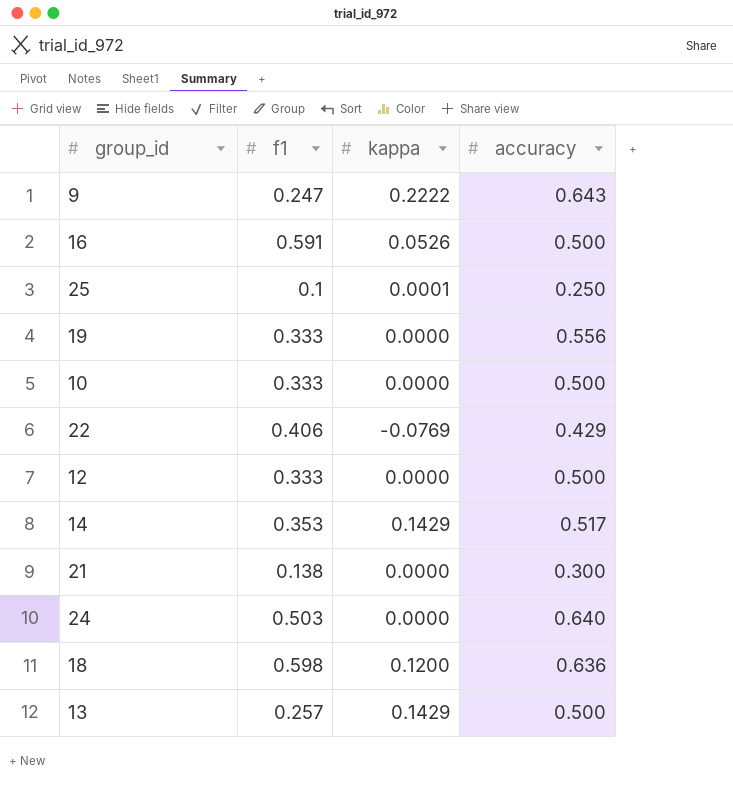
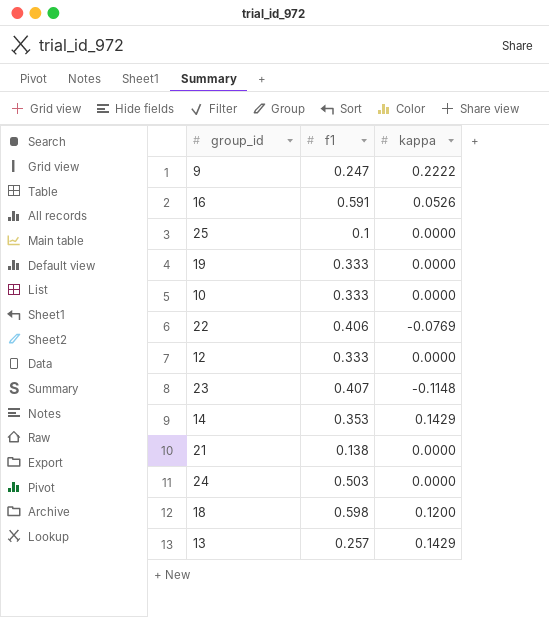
column accuracy | position: 4 -> none
25 | kappa: 0.0001 -> 0.0000
row 23: none -> 0.407 | -0.1148

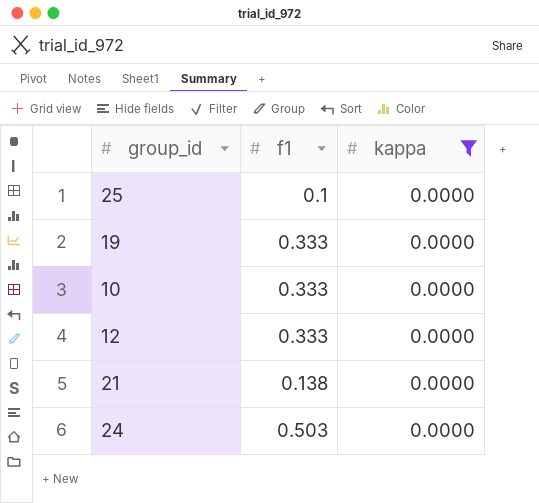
filter: none -> kappa = 0.0000

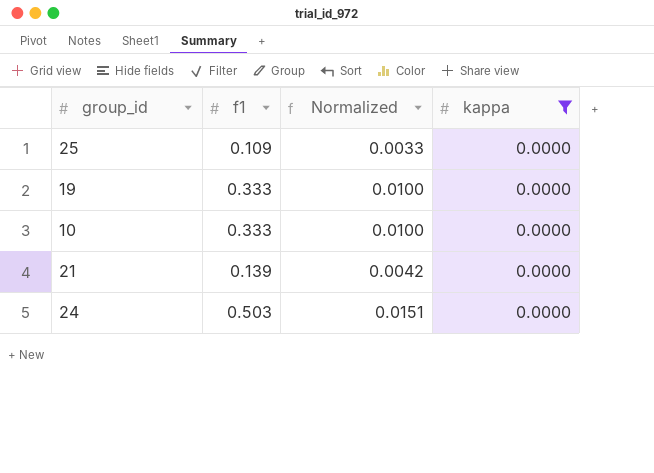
column Normalized | formula: none -> [f1] * 0.03
row 12: 0.333 | 0.0000 -> none
25 | f1: 0.1 -> 0.109
21 | f1: 0.138 -> 0.139

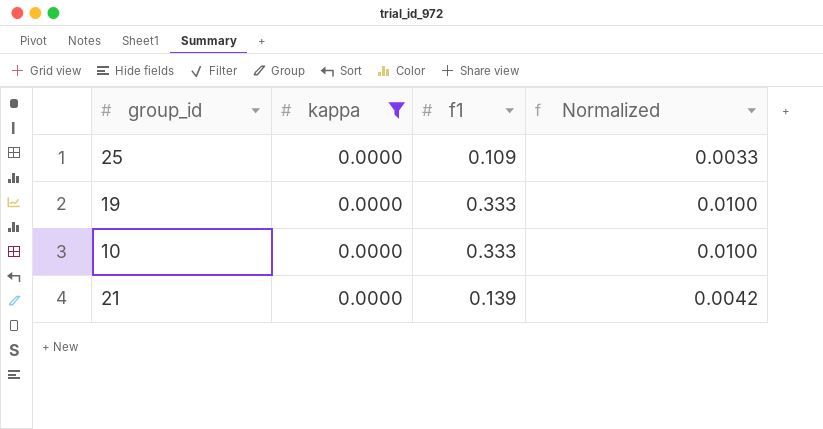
column kappa | position: 4 -> 2
row 24: 0.503 | 0.0151 | 0.0000 -> none

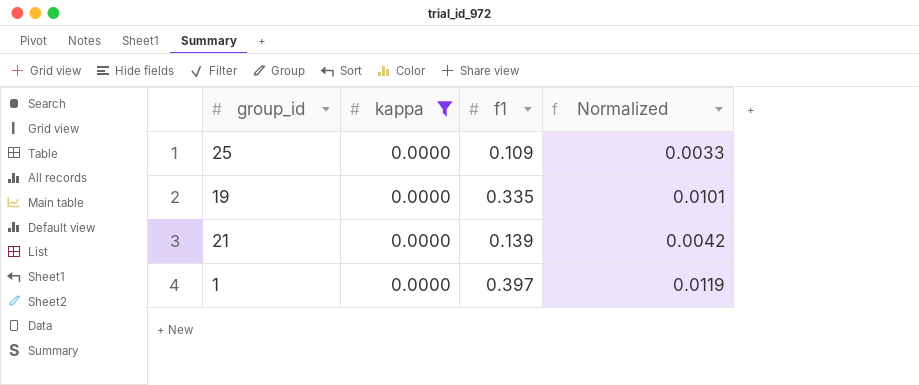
row 10: 0.0000 | 0.333 | 0.0100 -> none
19 | f1: 0.333 -> 0.335
19 | Normalized: 0.0100 -> 0.0101
row 1: none -> 0.0000 | 0.397 | 0.0119

